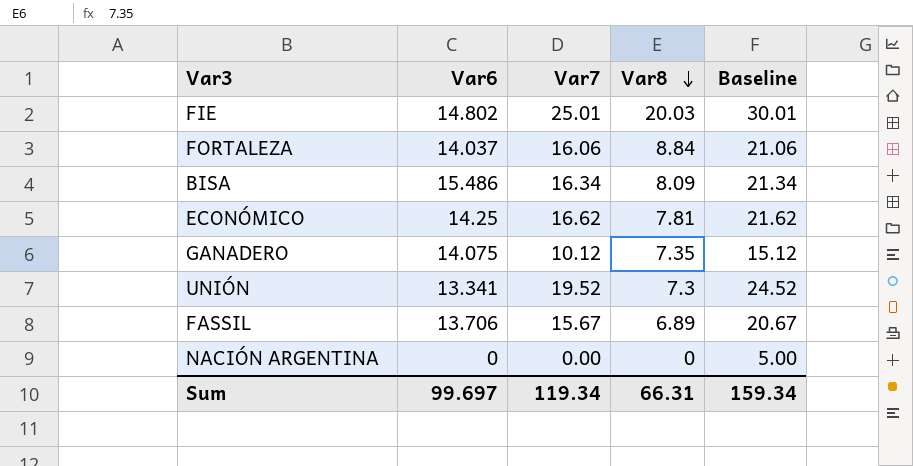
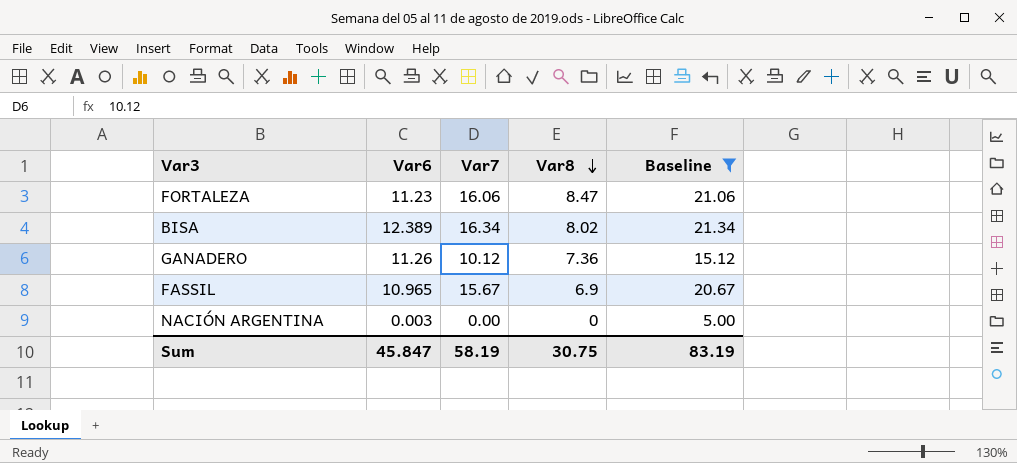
filter: none -> Baseline <= 21.34
FORTALEZA | Var6: 14.037 -> 11.23
FORTALEZA | Var8: 8.84 -> 8.47
BISA | Var6: 15.486 -> 12.389
BISA | Var8: 8.09 -> 8.02
GANADERO | Var6: 14.075 -> 11.26
GANADERO | Var8: 7.35 -> 7.36
FASSIL | Var6: 13.706 -> 10.965
FASSIL | Var8: 6.89 -> 6.9
NACIÓN ARGENTINA | Var6: 0 -> 0.003
Sum | Var6: 99.697 -> 45.847
Sum | Var7: 119.34 -> 58.19
Sum | Var8: 66.31 -> 30.75
Sum | Baseline: 159.34 -> 83.19

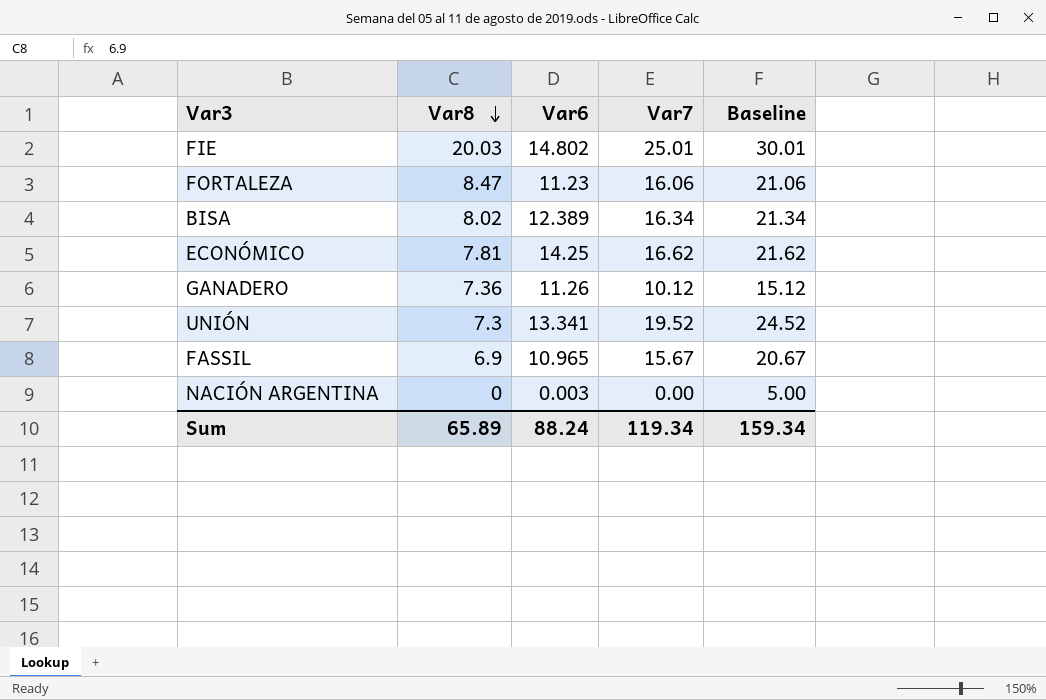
filter: Baseline <= 21.34 -> none
column Var8 | position: 4 -> 2
Sum | Var8: 30.75 -> 65.89
Sum | Var6: 45.847 -> 88.24
Sum | Var7: 58.19 -> 119.34
Sum | Baseline: 83.19 -> 159.34

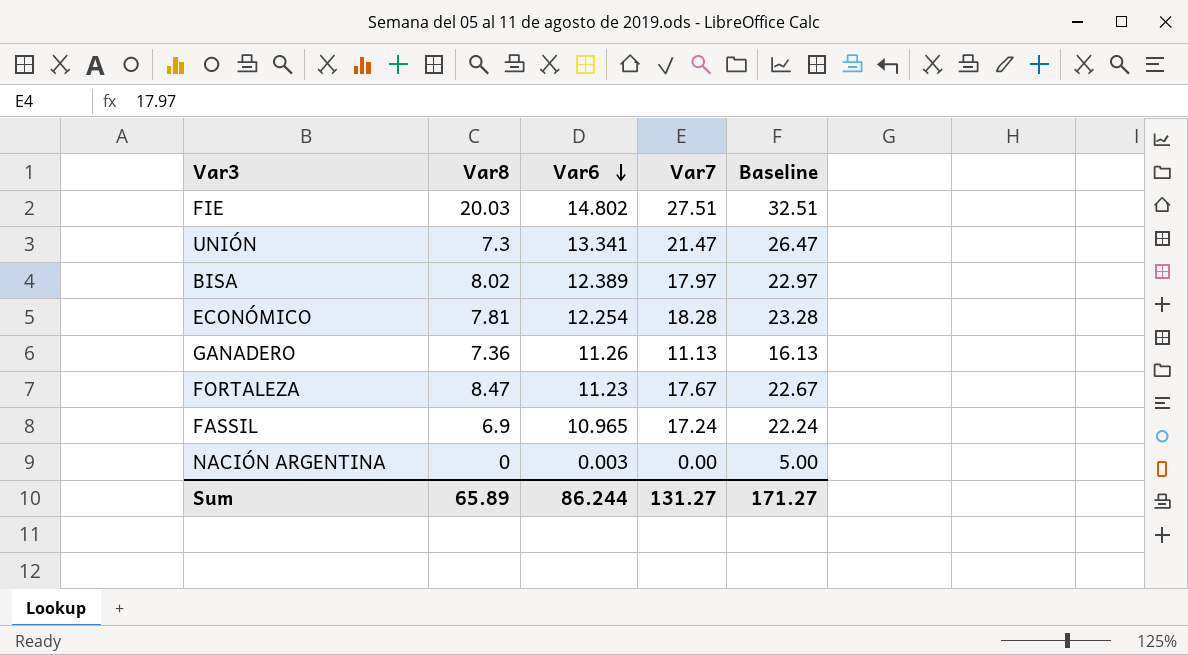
row order: Var8 descending -> Var6 descending
FIE | Var7: 25.01 -> 27.51
FIE | Baseline: 30.01 -> 32.51
UNIÓN | Var7: 19.52 -> 21.47
UNIÓN | Baseline: 24.52 -> 26.47
BISA | Var7: 16.34 -> 17.97
BISA | Baseline: 21.34 -> 22.97
ECONÓMICO | Var6: 14.25 -> 12.254
ECONÓMICO | Var7: 16.62 -> 18.28
ECONÓMICO | Baseline: 21.62 -> 23.28
GANADERO | Var7: 10.12 -> 11.13
GANADERO | Baseline: 15.12 -> 16.13
FORTALEZA | Var7: 16.06 -> 17.67
FORTALEZA | Baseline: 21.06 -> 22.67
FASSIL | Var7: 15.67 -> 17.24
FASSIL | Baseline: 20.67 -> 22.24
Sum | Var6: 88.24 -> 86.244
Sum | Var7: 119.34 -> 131.27
Sum | Baseline: 159.34 -> 171.27

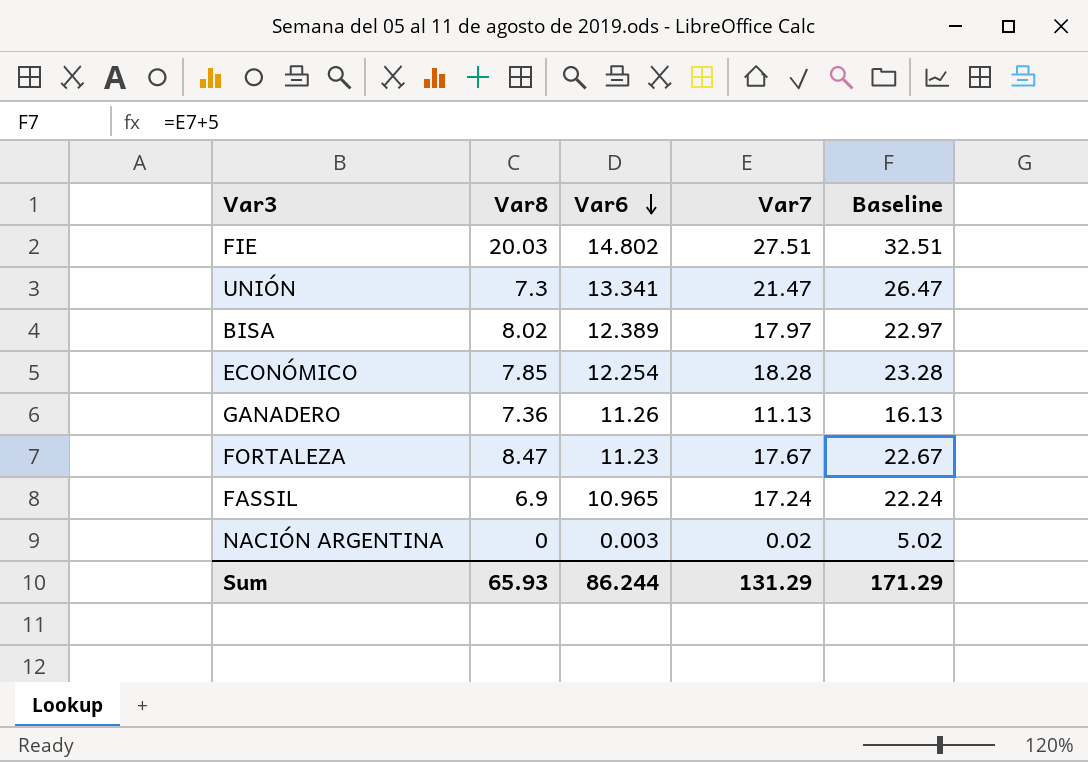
ECONÓMICO | Var8: 7.81 -> 7.85
NACIÓN ARGENTINA | Var7: 0.00 -> 0.02
NACIÓN ARGENTINA | Baseline: 5.00 -> 5.02
Sum | Var8: 65.89 -> 65.93
Sum | Var7: 131.27 -> 131.29
Sum | Baseline: 171.27 -> 171.29

